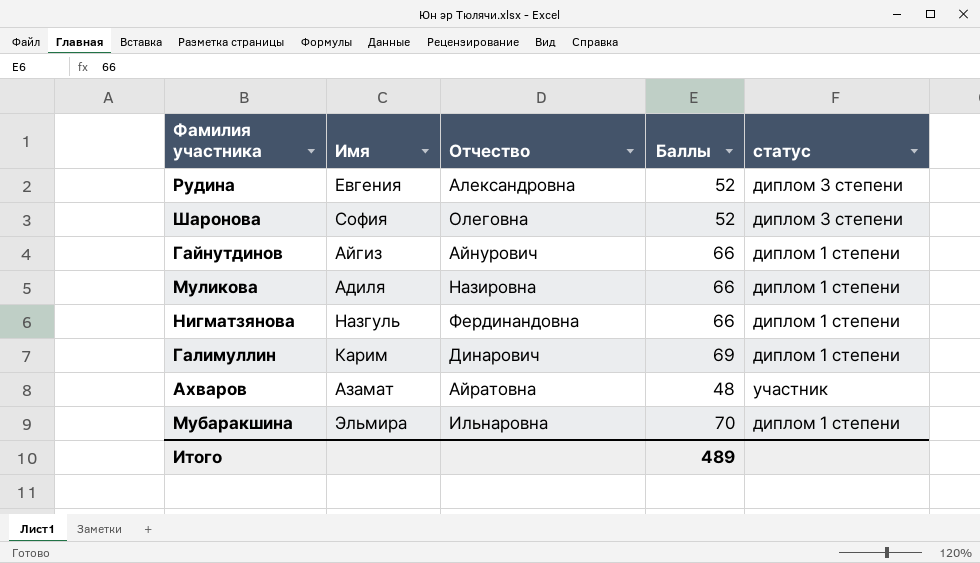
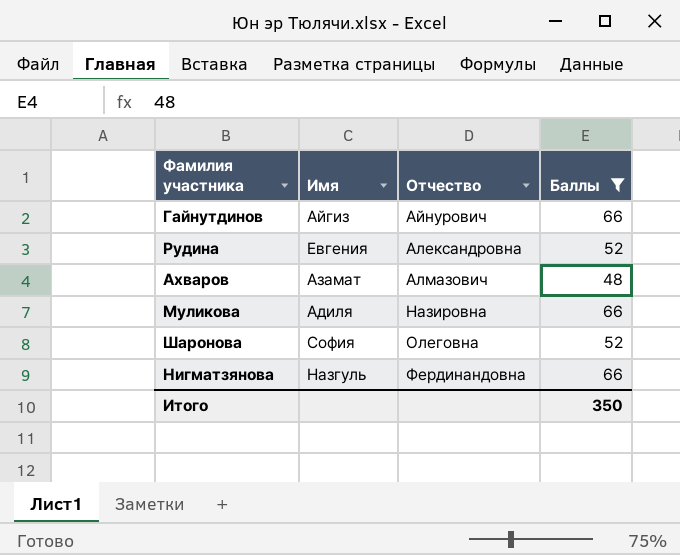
filter: none -> Баллы <= 66
row order: none -> Отчество ascending
column статус | position: 5 -> none
Ахваров | Отчество: Айратовна -> Алмазович
Итого | Баллы: 489 -> 350

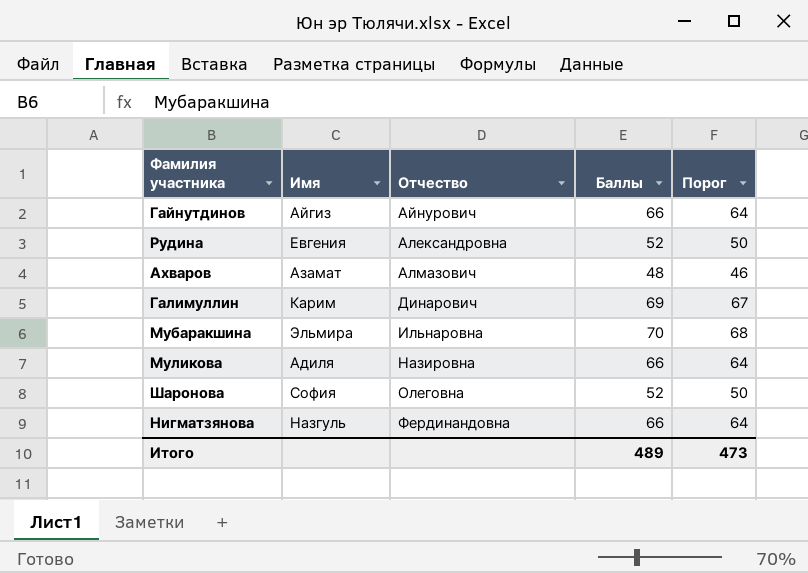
filter: Баллы <= 66 -> none
column Порог | formula: none -> [Баллы] - 2
Итого | Баллы: 350 -> 489

